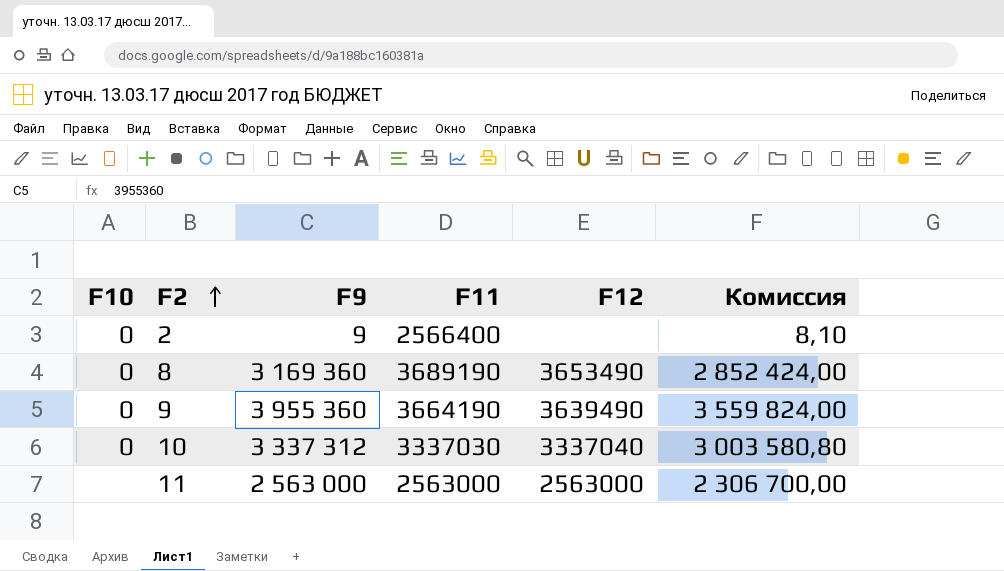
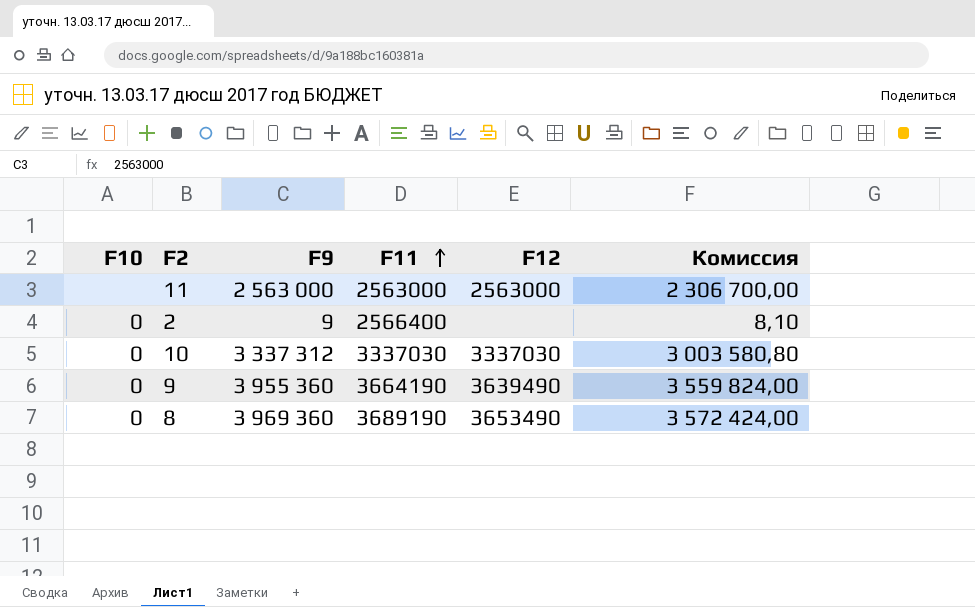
row order: F2 ascending -> F11 ascending
10 | F12: 3337040 -> 3337030
8 | F9: 3 169 360 -> 3 969 360
8 | Комиссия: 2 852 424,00 -> 3 572 424,00

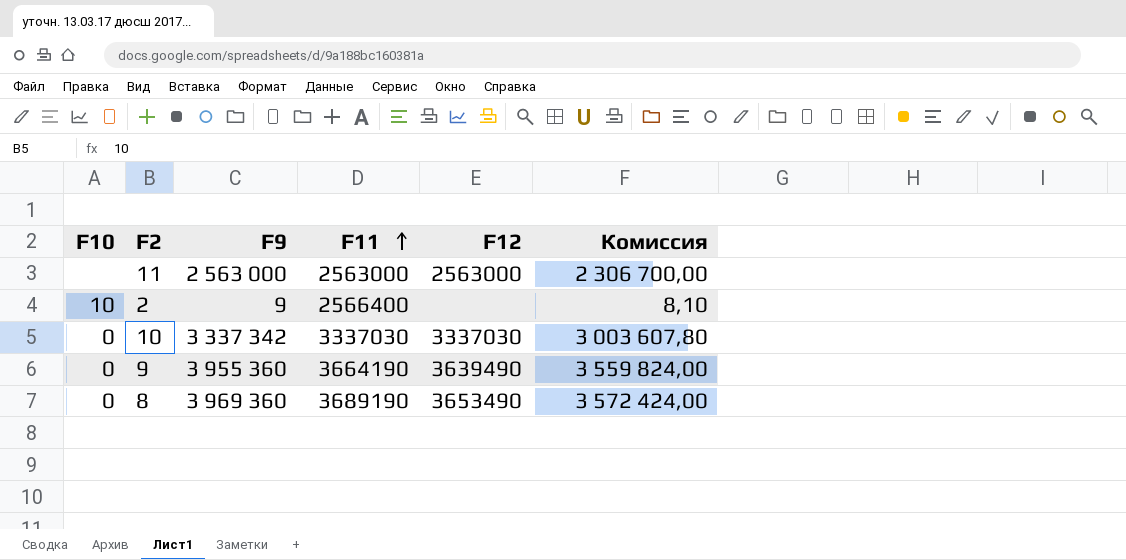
2 | F10: 0 -> 10
10 | F9: 3 337 312 -> 3 337 342
10 | Комиссия: 3 003 580,80 -> 3 003 607,80

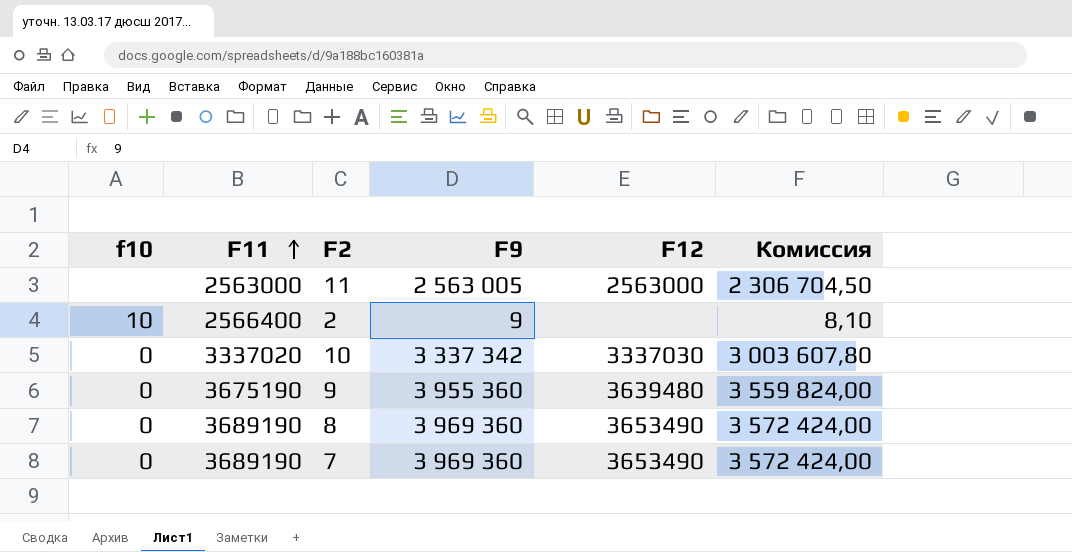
column name: F10 -> f10
column F11 | position: 4 -> 2
11 | F9: 2 563 000 -> 2 563 005
11 | Комиссия: 2 306 700,00 -> 2 306 704,50
10 | F11: 3337030 -> 3337020
9 | F11: 3664190 -> 3675190
9 | F12: 3639490 -> 3639480
row 7: none -> 0 | 3689190 | 3 969 360 | 3653490 | 3 572 424,00

